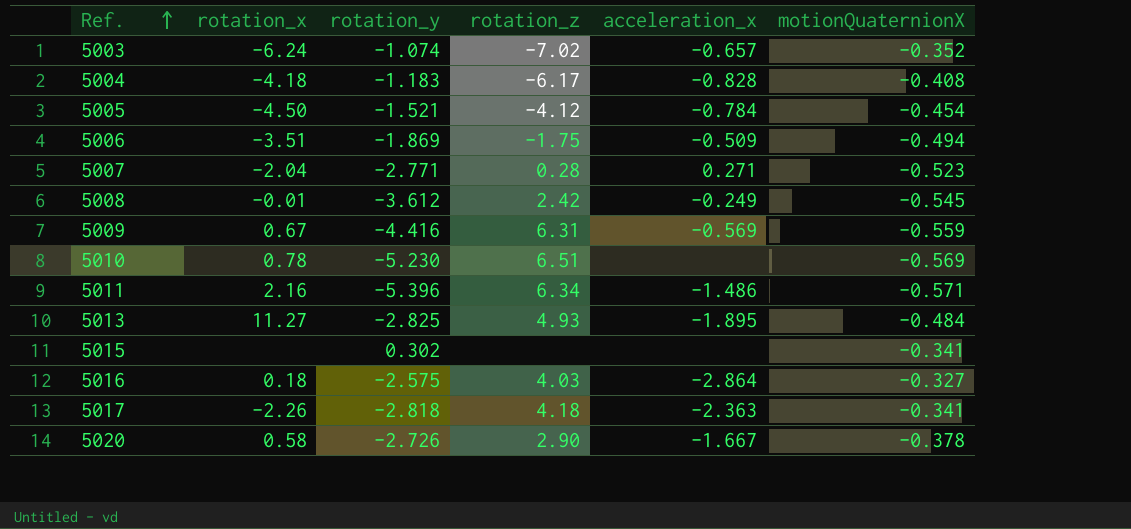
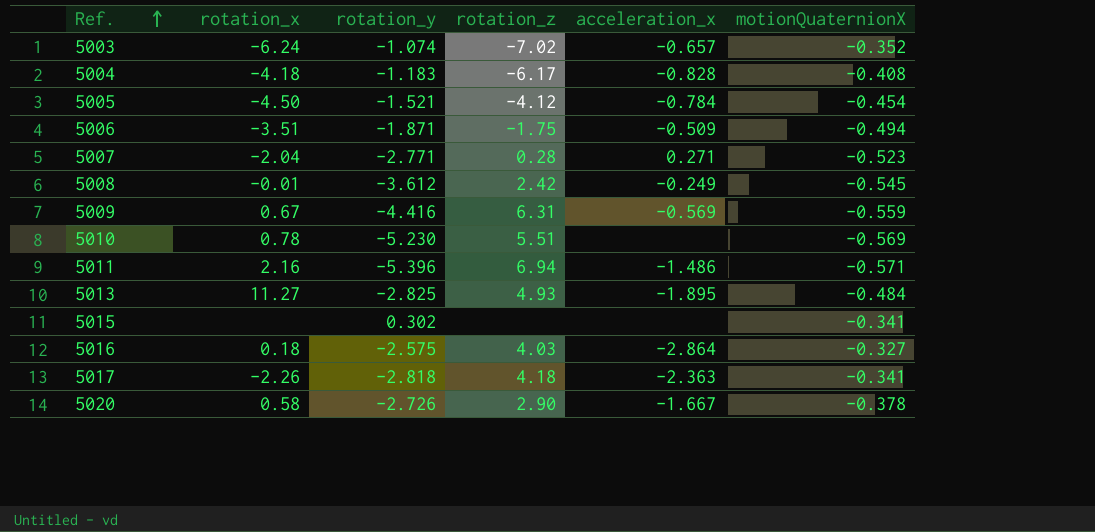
5006 | rotation_y: -1.869 -> -1.871
5010 | rotation_z: 6.51 -> 5.51
5011 | rotation_z: 6.34 -> 6.94

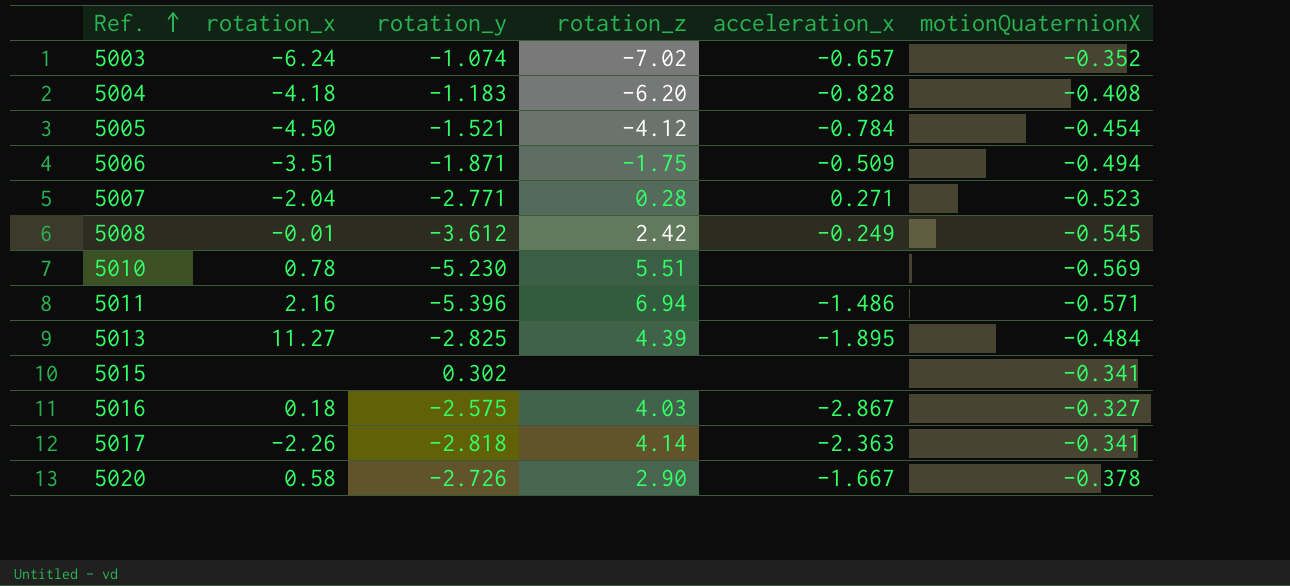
row 5009: 0.67 | -4.416 | 6.31 | -0.569 | -0.559 -> none
5004 | rotation_z: -6.17 -> -6.20
5013 | rotation_z: 4.93 -> 4.39
5016 | acceleration_x: -2.864 -> -2.867
5017 | rotation_z: 4.18 -> 4.14

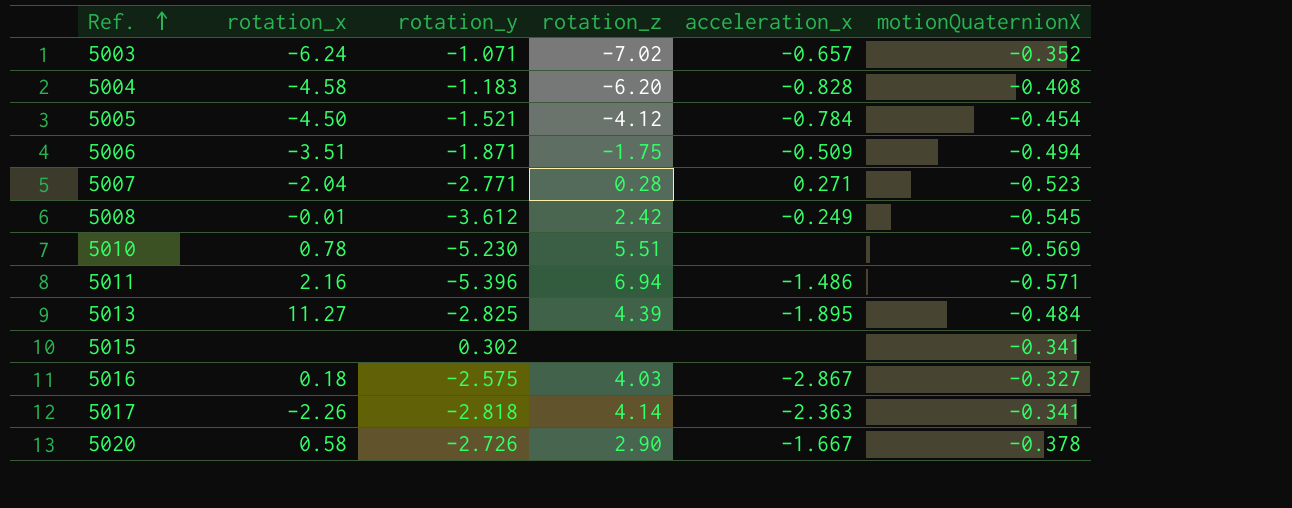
5003 | rotation_y: -1.074 -> -1.071
5004 | rotation_x: -4.18 -> -4.58

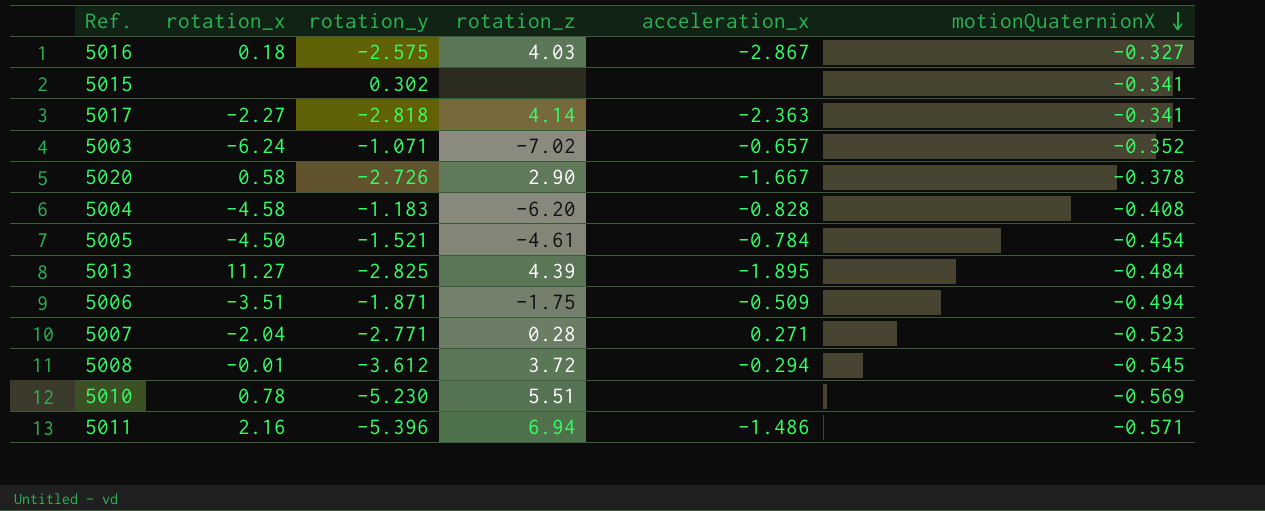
row order: Ref. ascending -> motionQuaternionX descending
5017 | rotation_x: -2.26 -> -2.27
5005 | rotation_z: -4.12 -> -4.61
5008 | rotation_z: 2.42 -> 3.72
5008 | acceleration_x: -0.249 -> -0.294

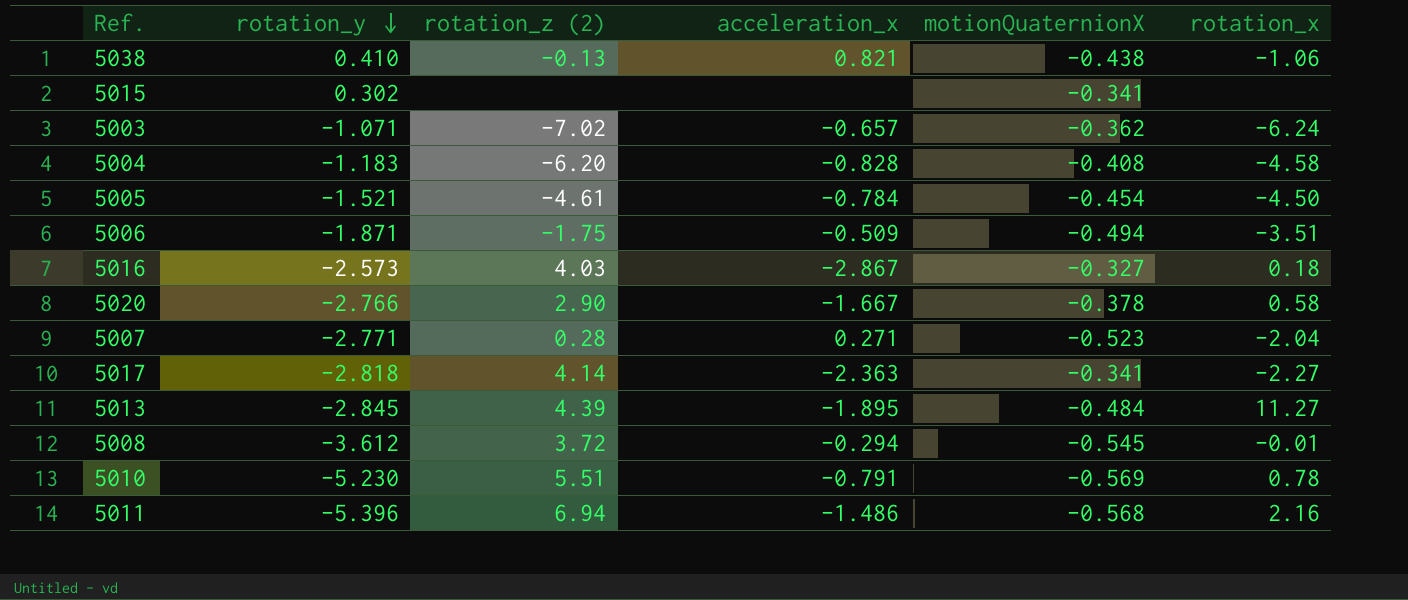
row order: motionQuaternionX descending -> rotation_y descending
column name: rotation_z -> rotation_z (2)
column rotation_x | position: 2 -> 6
row 5038: none -> 0.410 | -0.13 | 0.821 | -0.438 | -1.06
5003 | motionQuaternionX: -0.352 -> -0.362
5016 | rotation_y: -2.575 -> -2.573
5020 | rotation_y: -2.726 -> -2.766
5013 | rotation_y: -2.825 -> -2.845
5010 | acceleration_x: none -> -0.791
5011 | motionQuaternionX: -0.571 -> -0.568

